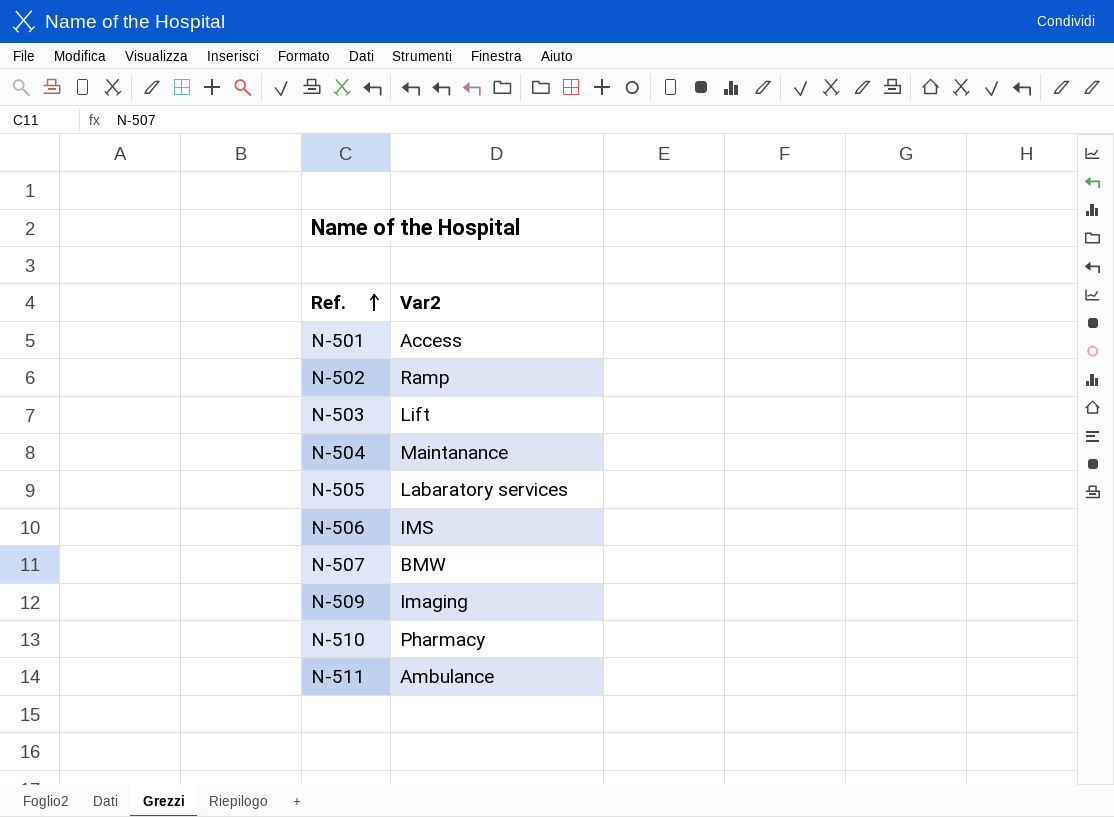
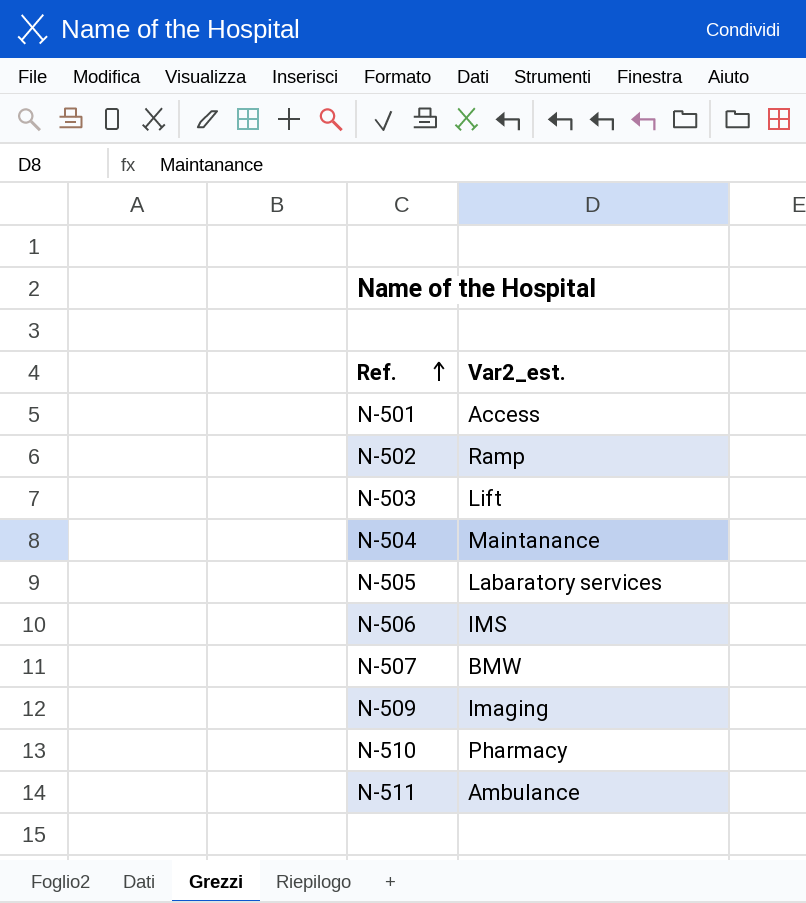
column name: Var2 -> Var2_est.

